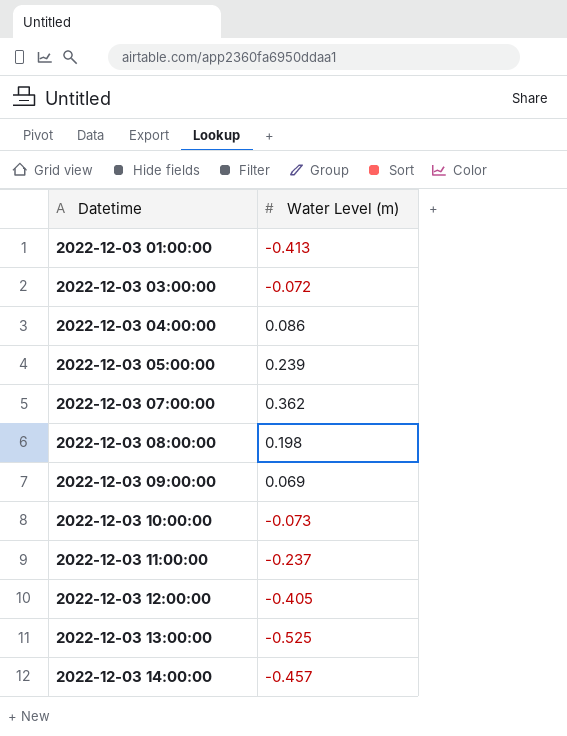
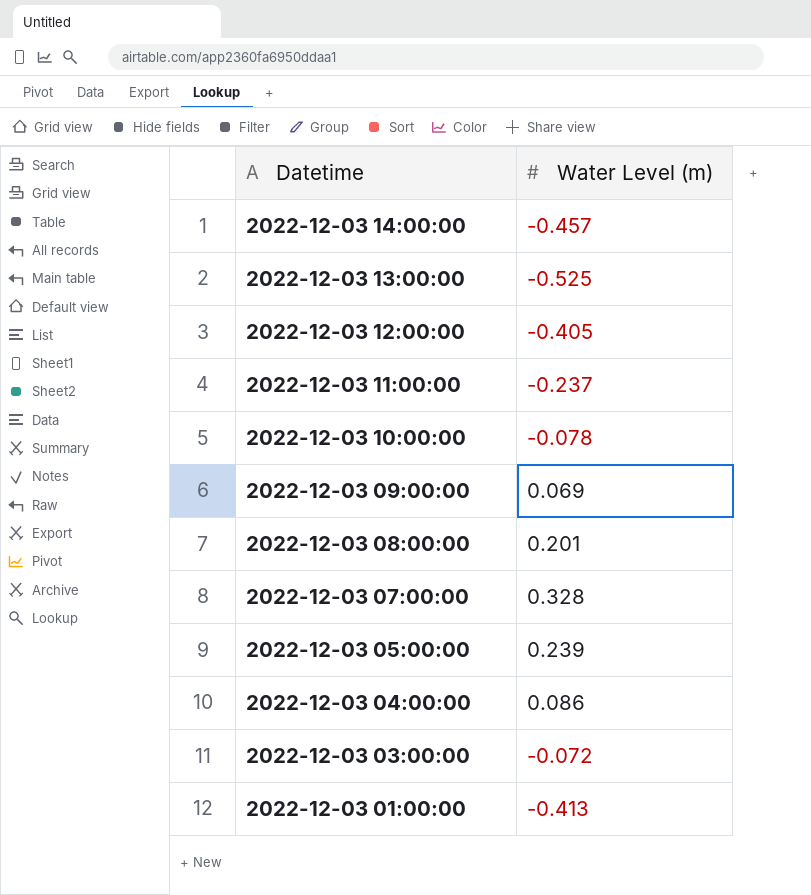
row order: Datetime ascending -> Datetime descending
2022-12-03 10:00:00 | Water Level (m): -0.073 -> -0.078
2022-12-03 08:00:00 | Water Level (m): 0.198 -> 0.201
2022-12-03 07:00:00 | Water Level (m): 0.362 -> 0.328

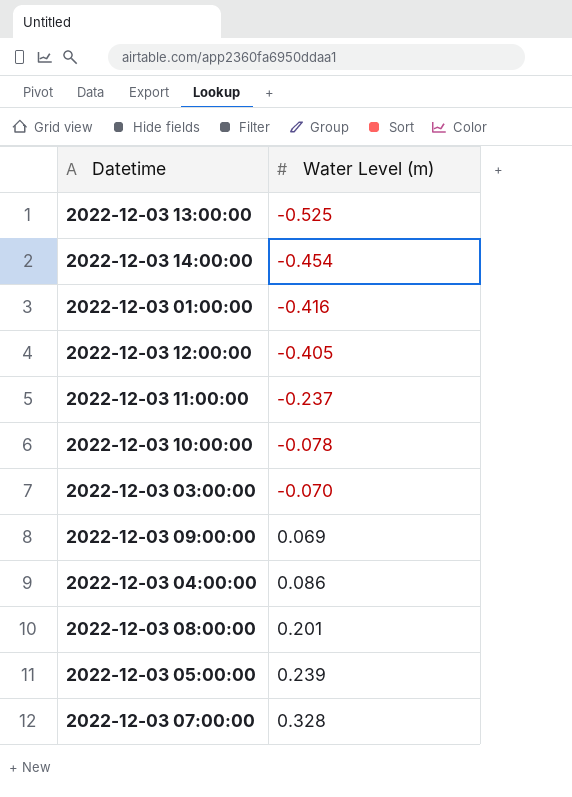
row order: Datetime descending -> Water Level (m) ascending
2022-12-03 14:00:00 | Water Level (m): -0.457 -> -0.454
2022-12-03 01:00:00 | Water Level (m): -0.413 -> -0.416
2022-12-03 03:00:00 | Water Level (m): -0.072 -> -0.070

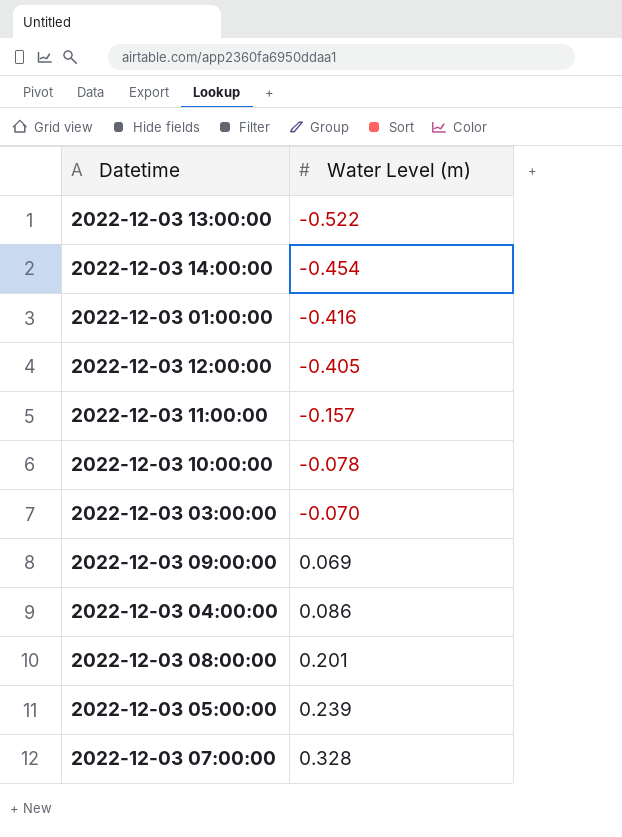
2022-12-03 13:00:00 | Water Level (m): -0.525 -> -0.522
2022-12-03 11:00:00 | Water Level (m): -0.237 -> -0.157

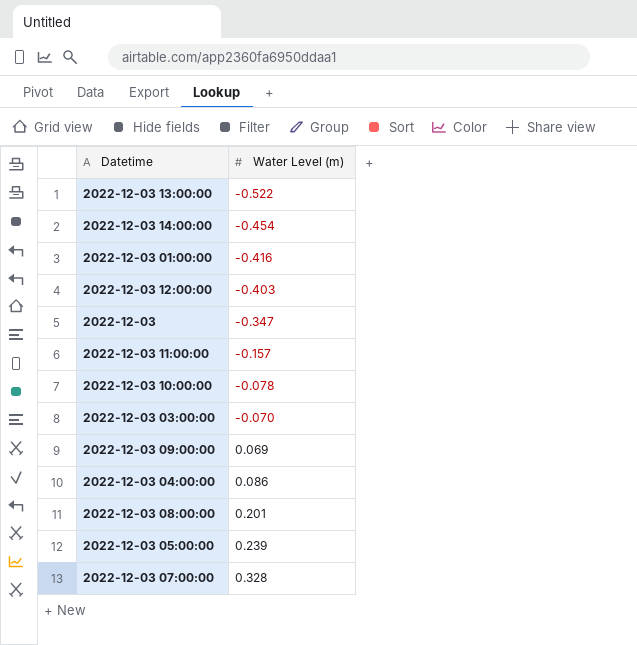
2022-12-03 12:00:00 | Water Level (m): -0.405 -> -0.403
row 2022-12-03: none -> -0.347

